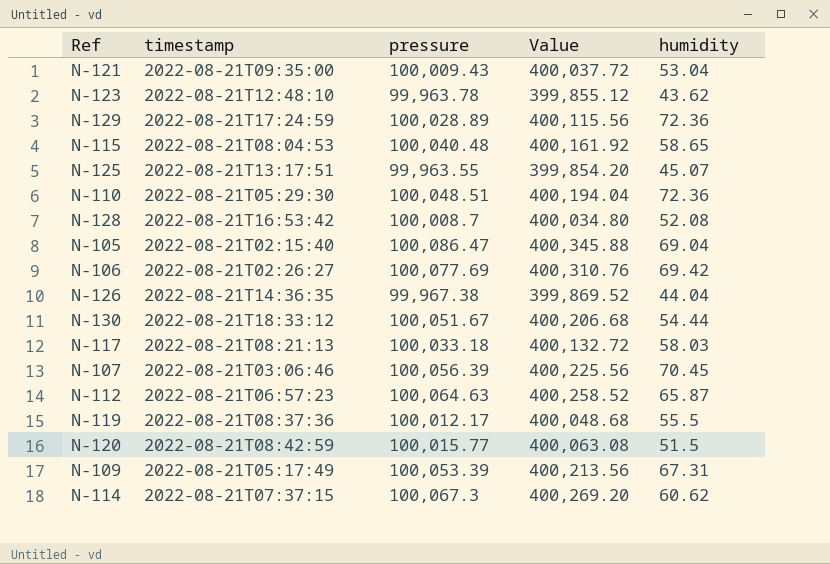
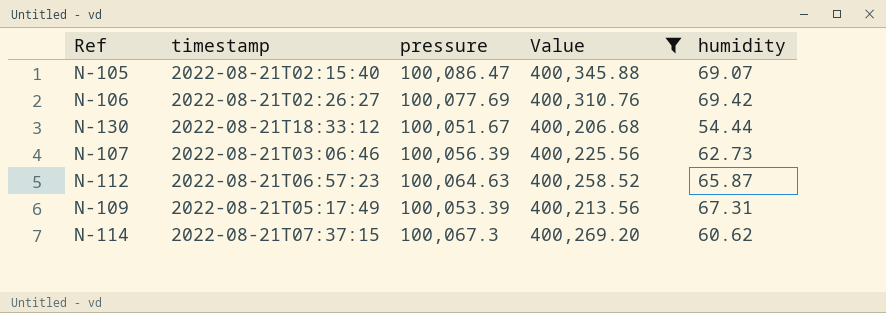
filter: none -> Value >= 400,206.68
N-105 | humidity: 69.04 -> 69.07
N-107 | humidity: 70.45 -> 62.73

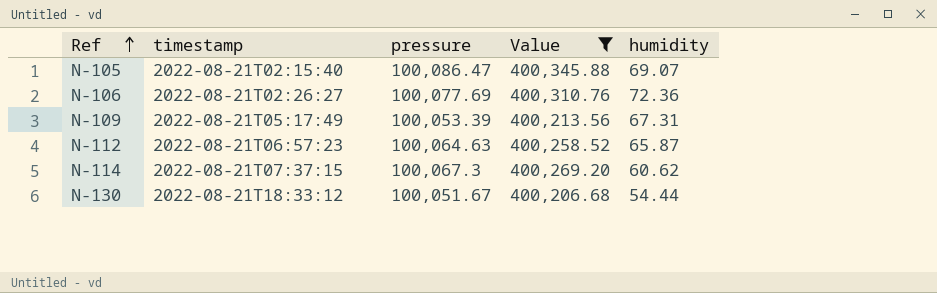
row order: none -> Ref ascending
row N-107: 2022-08-21T03:06:46 | 100,056.39 | 400,225.56 | 62.73 -> none
N-106 | humidity: 69.42 -> 72.36

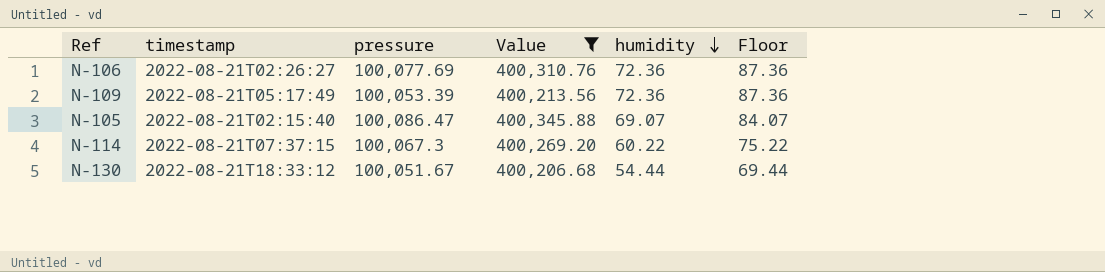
row order: Ref ascending -> humidity descending
column Floor | formula: none -> [humidity] + 15
row N-112: 2022-08-21T06:57:23 | 100,064.63 | 400,258.52 | 65.87 -> none
N-109 | humidity: 67.31 -> 72.36
N-114 | humidity: 60.62 -> 60.22

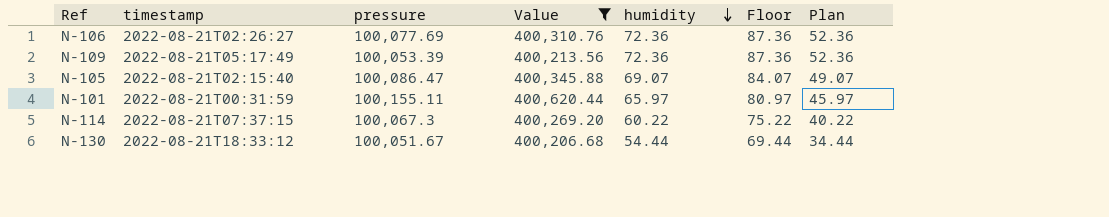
column Plan | formula: none -> [humidity] - 20
row N-101: none -> 2022-08-21T00:31:59 | 100,155.11 | 400,620.44 | 65.97 | 80.97 | 45.97

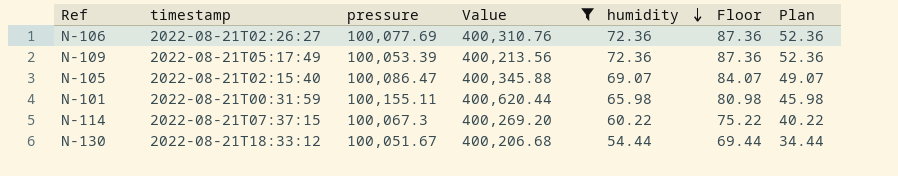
N-101 | humidity: 65.97 -> 65.98
N-101 | Floor: 80.97 -> 80.98
N-101 | Plan: 45.97 -> 45.98

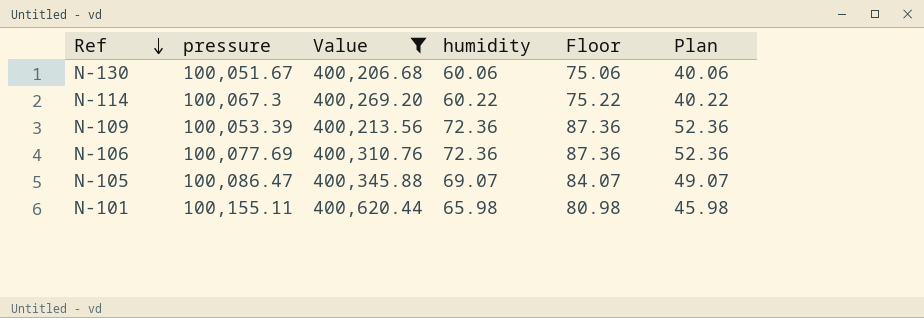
row order: humidity descending -> Ref descending
column timestamp | position: 2 -> none
N-130 | humidity: 54.44 -> 60.06
N-130 | Floor: 69.44 -> 75.06
N-130 | Plan: 34.44 -> 40.06

